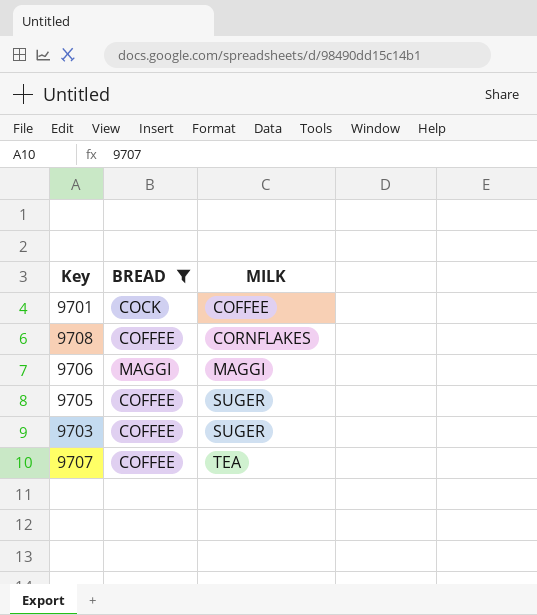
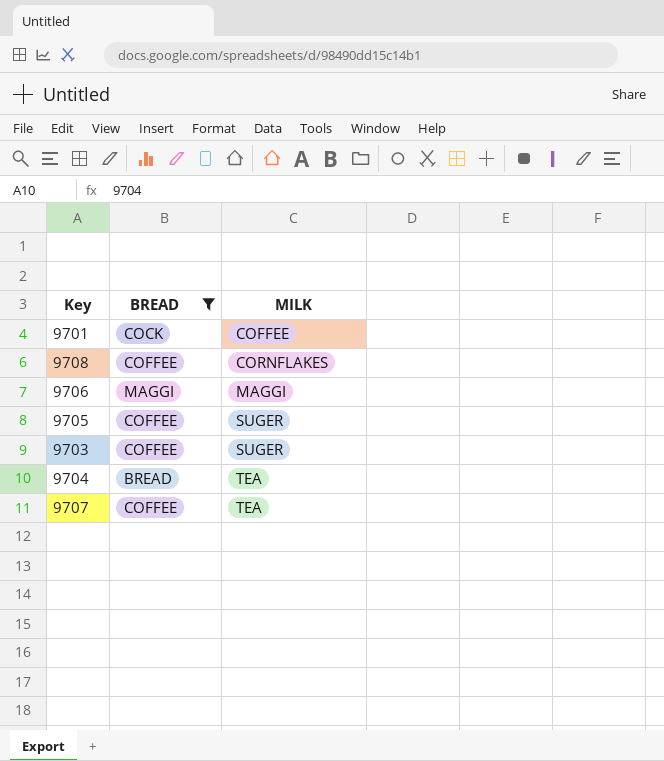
row 9704: none -> BREAD | TEA

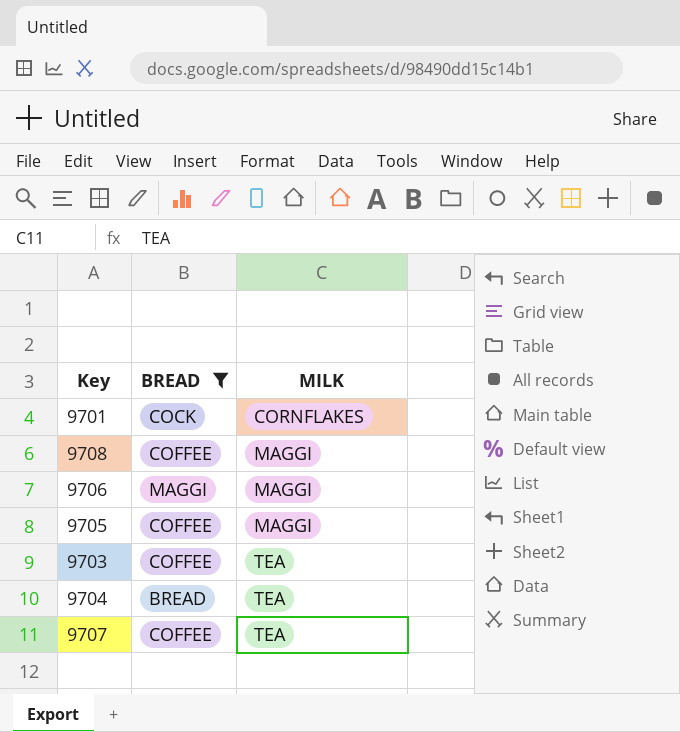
9701 | MILK: COFFEE -> CORNFLAKES
9708 | MILK: CORNFLAKES -> MAGGI
9705 | MILK: SUGER -> MAGGI
9703 | MILK: SUGER -> TEA

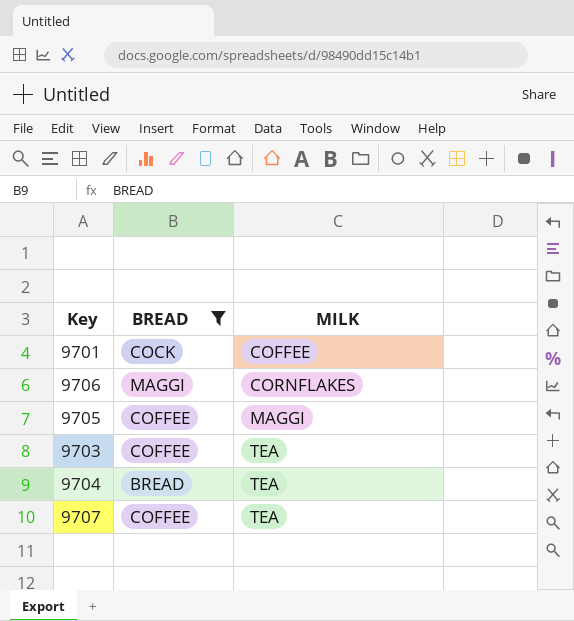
row 9708: COFFEE | MAGGI -> none
9701 | MILK: CORNFLAKES -> COFFEE
9706 | MILK: MAGGI -> CORNFLAKES

